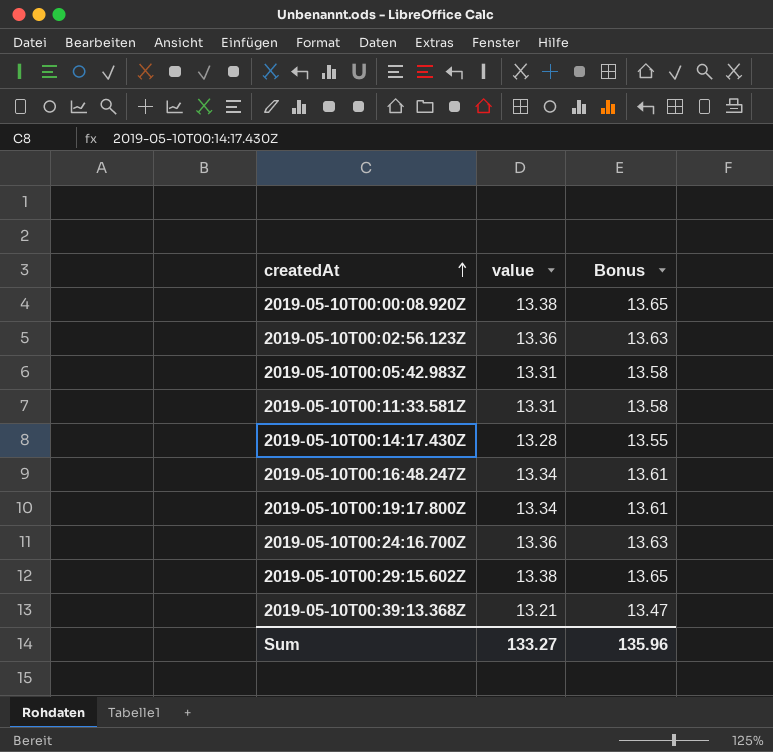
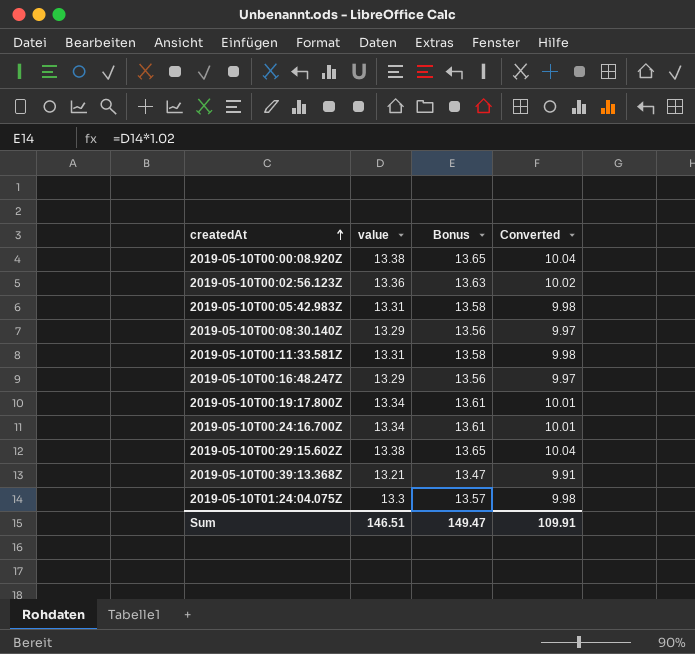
column Converted | formula: none -> [value] * 0.75
row 2019-05-10T00:14:17.430Z: 13.28 | 13.55 -> none
row 2019-05-10T00:08:30.140Z: none -> 13.29 | 13.56 | 9.97
2019-05-10T00:16:48.247Z | value: 13.34 -> 13.29
2019-05-10T00:16:48.247Z | Bonus: 13.61 -> 13.56
2019-05-10T00:24:16.700Z | value: 13.36 -> 13.34
2019-05-10T00:24:16.700Z | Bonus: 13.63 -> 13.61
row 2019-05-10T01:24:04.075Z: none -> 13.3 | 13.57 | 9.98
Sum | value: 133.27 -> 146.51
Sum | Bonus: 135.96 -> 149.47

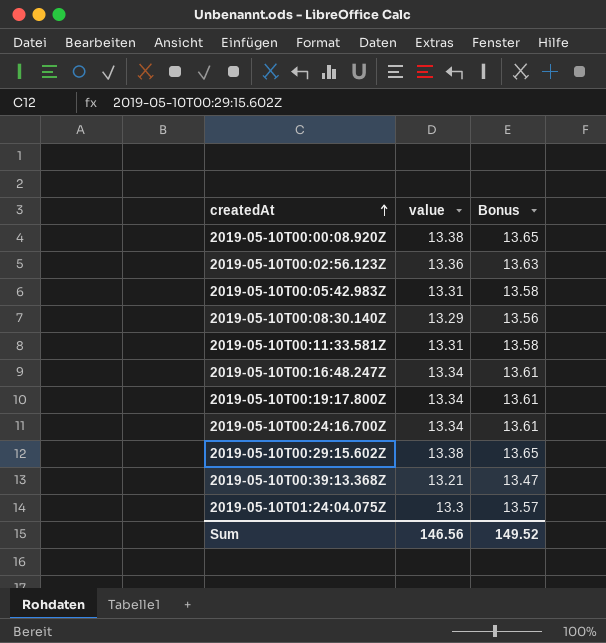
column Converted | formula: [value] * 0.75 -> none
2019-05-10T00:16:48.247Z | value: 13.29 -> 13.34
2019-05-10T00:16:48.247Z | Bonus: 13.56 -> 13.61
Sum | value: 146.51 -> 146.56
Sum | Bonus: 149.47 -> 149.52

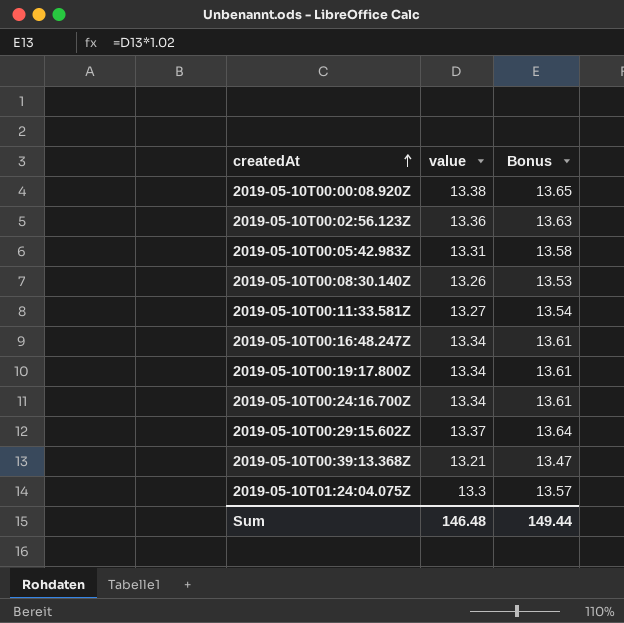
2019-05-10T00:08:30.140Z | value: 13.29 -> 13.26
2019-05-10T00:08:30.140Z | Bonus: 13.56 -> 13.53
2019-05-10T00:11:33.581Z | value: 13.31 -> 13.27
2019-05-10T00:11:33.581Z | Bonus: 13.58 -> 13.54
2019-05-10T00:29:15.602Z | value: 13.38 -> 13.37
2019-05-10T00:29:15.602Z | Bonus: 13.65 -> 13.64
Sum | value: 146.56 -> 146.48
Sum | Bonus: 149.52 -> 149.44

